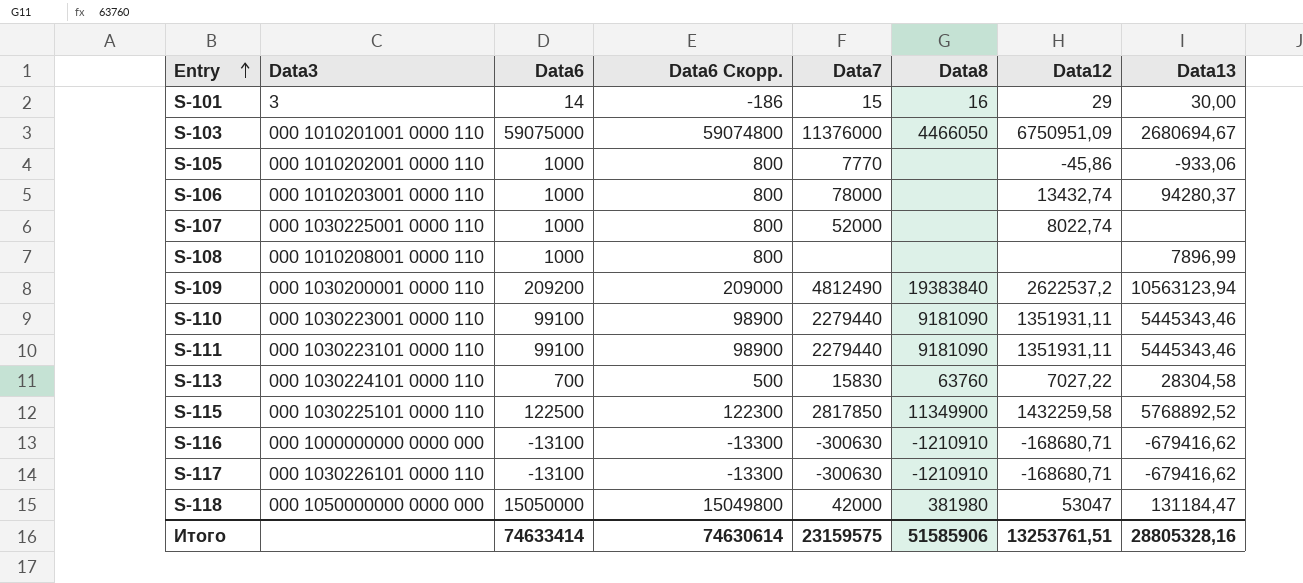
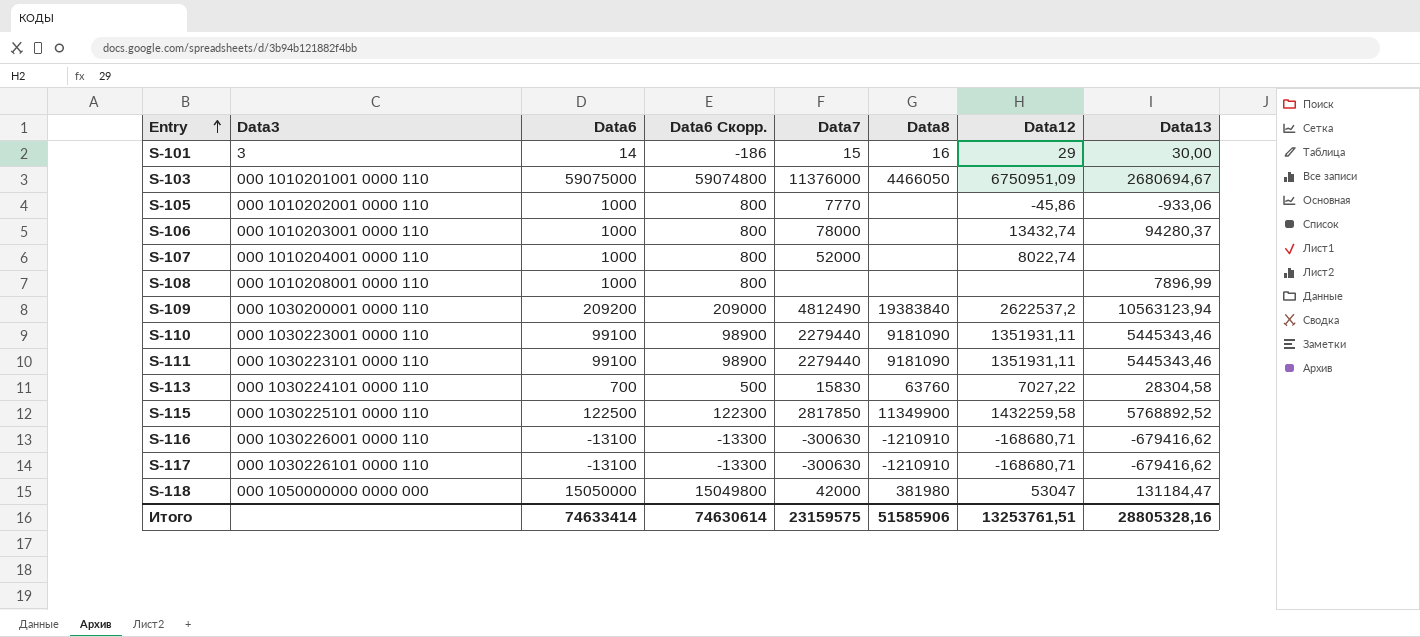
S-107 | Data3: 000 1030225001 0000 110 -> 000 1010204001 0000 110
S-116 | Data3: 000 1000000000 0000 000 -> 000 1030226001 0000 110

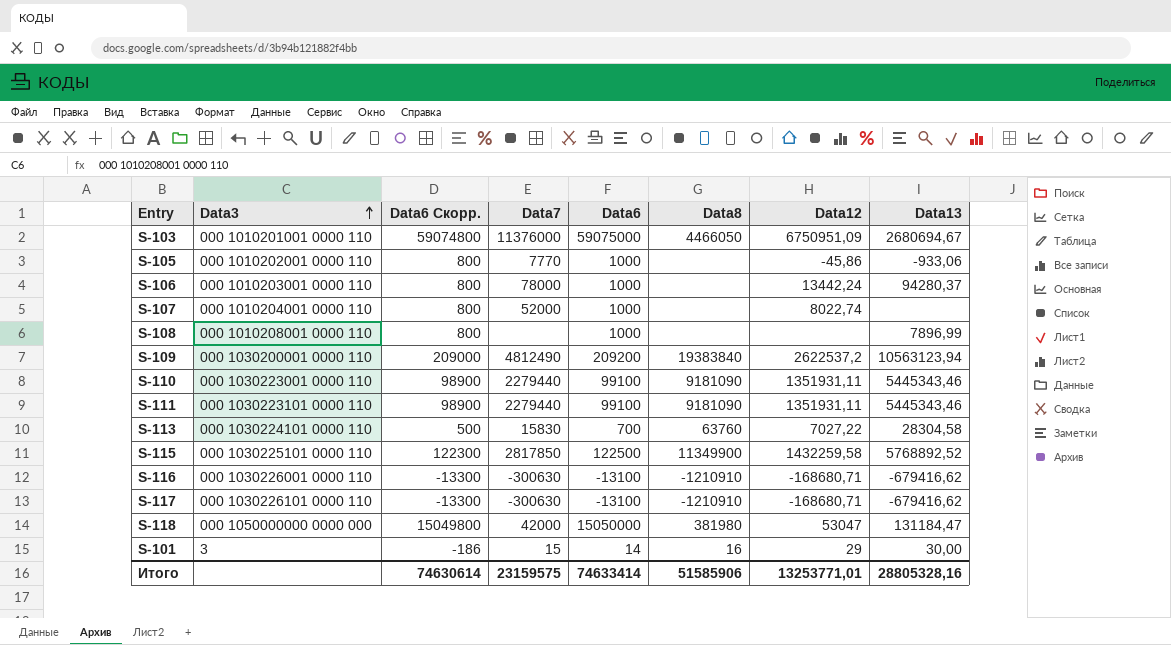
row order: Entry ascending -> Data3 ascending
column Data6 | position: 3 -> 5
S-106 | Data12: 13432,74 -> 13442,24
Итого | Data12: 13253761,51 -> 13253771,01

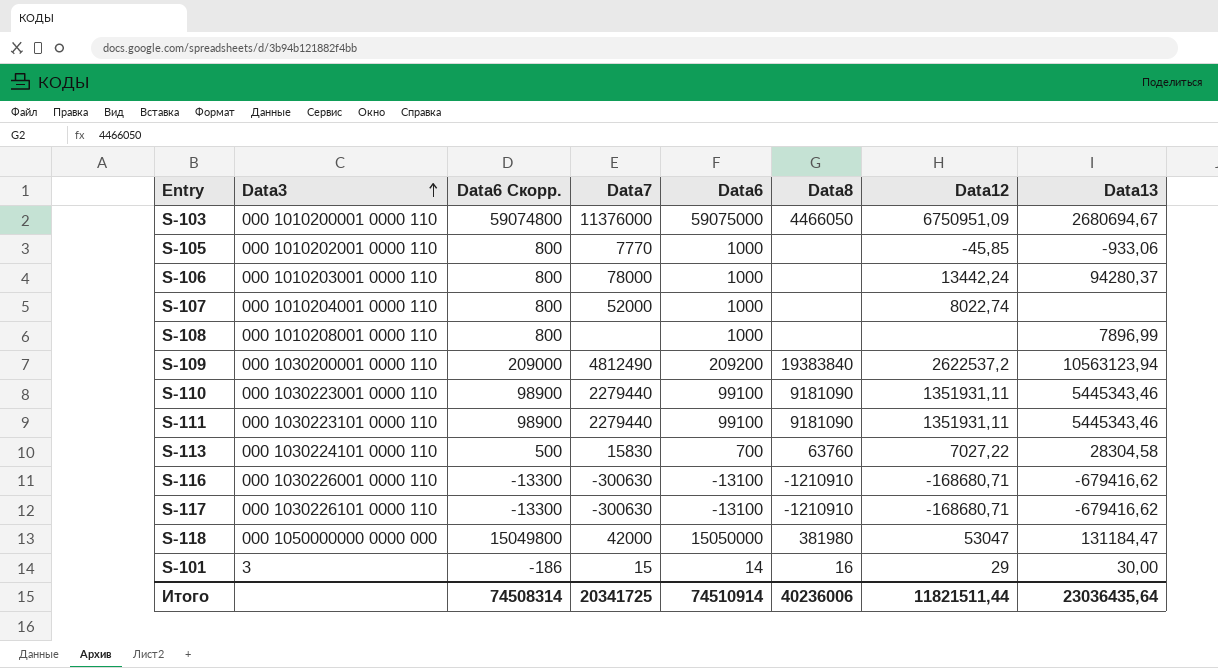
row S-115: 000 1030225101 0000 110 | 122300 | 2817850 | 122500 | 11349900 | 1432259,58 | 5768892,52 -> none
S-103 | Data3: 000 1010201001 0000 110 -> 000 1010200001 0000 110
S-105 | Data12: -45,86 -> -45,85
Итого | Data6 Скорр.: 74630614 -> 74508314
Итого | Data7: 23159575 -> 20341725
Итого | Data6: 74633414 -> 74510914
Итого | Data8: 51585906 -> 40236006
Итого | Data12: 13253771,01 -> 11821511,44
Итого | Data13: 28805328,16 -> 23036435,64

